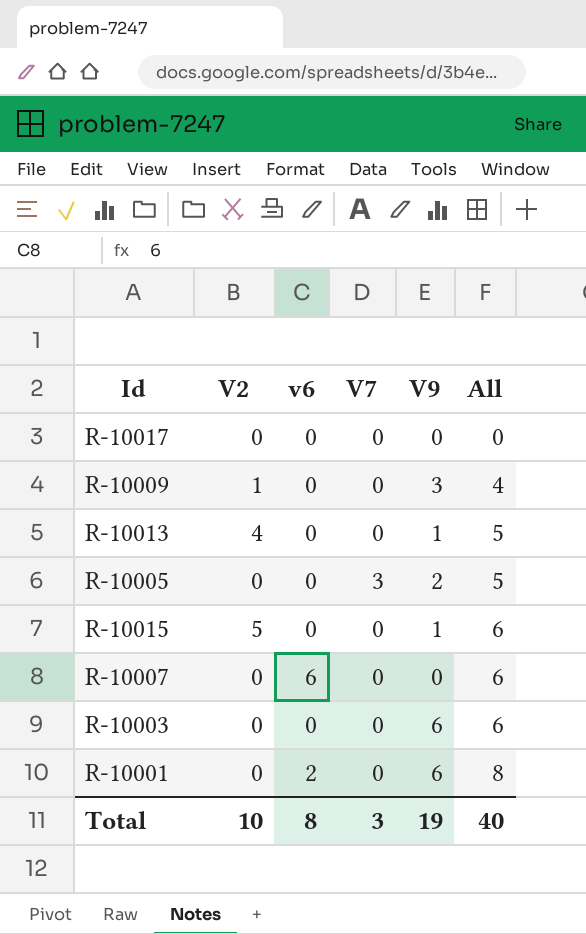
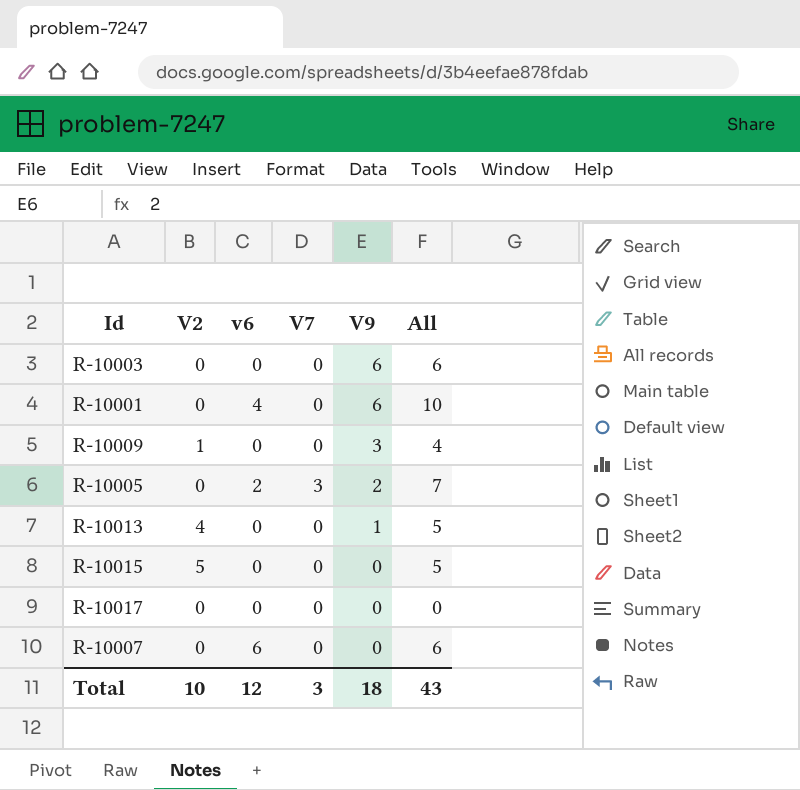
row order: All ascending -> V9 descending
R-10001 | v6: 2 -> 4
R-10001 | All: 8 -> 10
R-10005 | v6: 0 -> 2
R-10005 | All: 5 -> 7
R-10015 | V9: 1 -> 0
R-10015 | All: 6 -> 5
Total | v6: 8 -> 12
Total | V9: 19 -> 18
Total | All: 40 -> 43

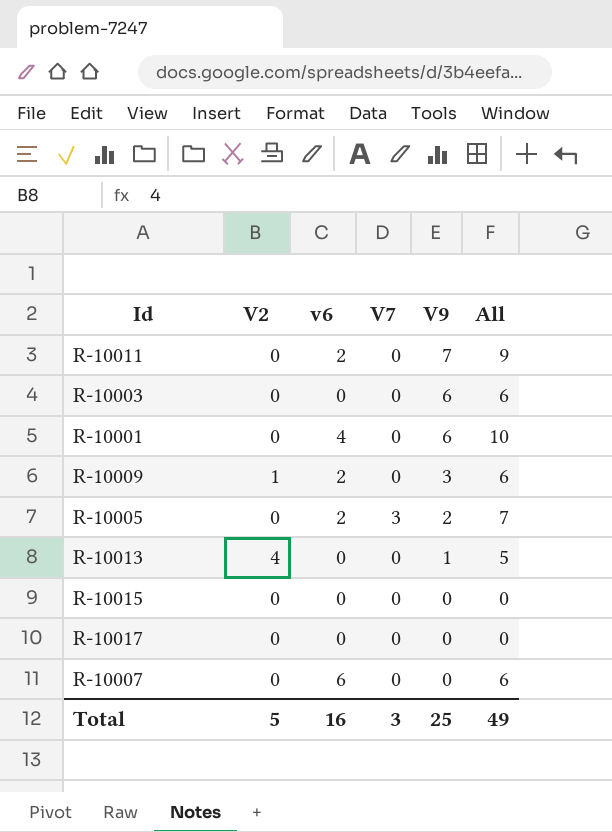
row R-10011: none -> 0 | 2 | 0 | 7 | 9
R-10009 | v6: 0 -> 2
R-10009 | All: 4 -> 6
R-10015 | V2: 5 -> 0
R-10015 | All: 5 -> 0
Total | V2: 10 -> 5
Total | v6: 12 -> 16
Total | V9: 18 -> 25
Total | All: 43 -> 49

